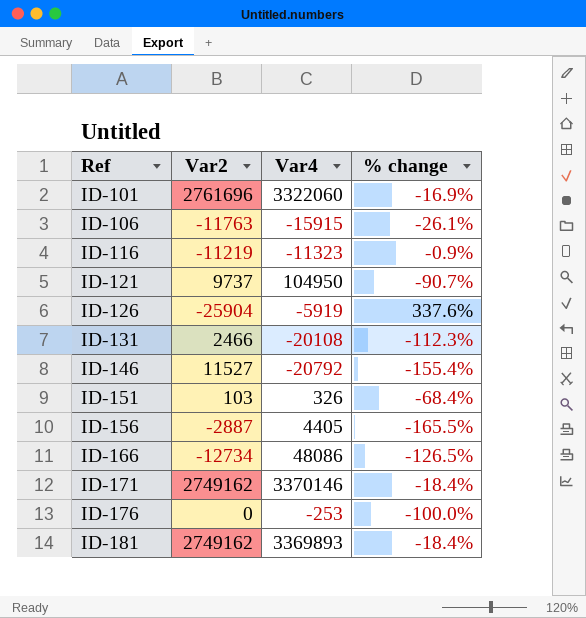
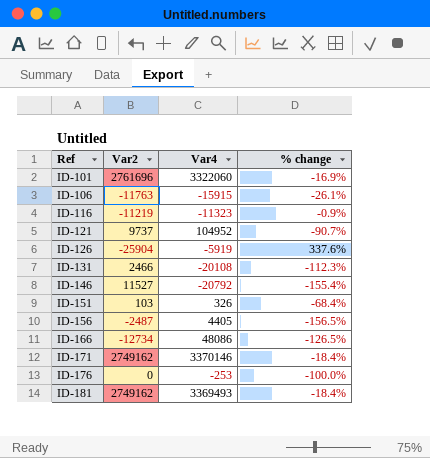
ID-121 | Var4: 104950 -> 104952
ID-156 | Var2: -2887 -> -2487
ID-156 | % change: -165.5% -> -156.5%
ID-181 | Var4: 3369893 -> 3369493

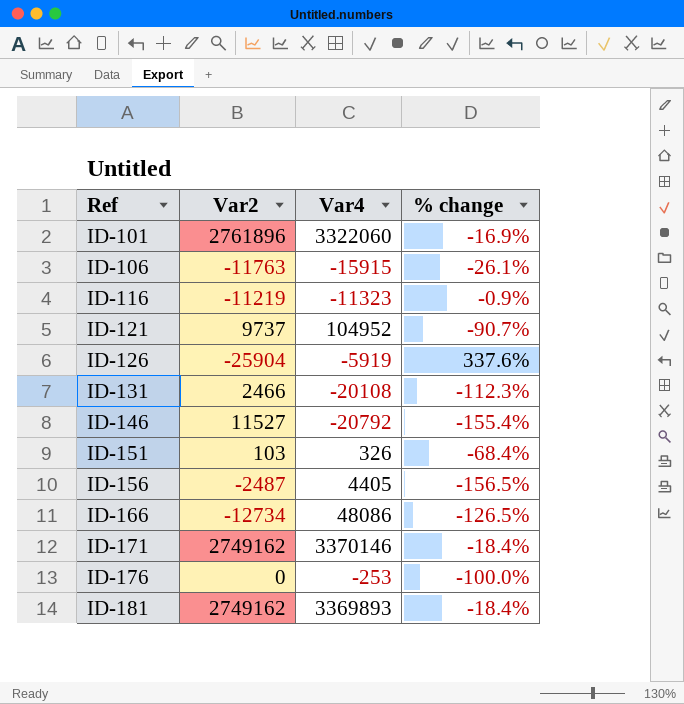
ID-101 | Var2: 2761696 -> 2761896
ID-181 | Var4: 3369493 -> 3369893

